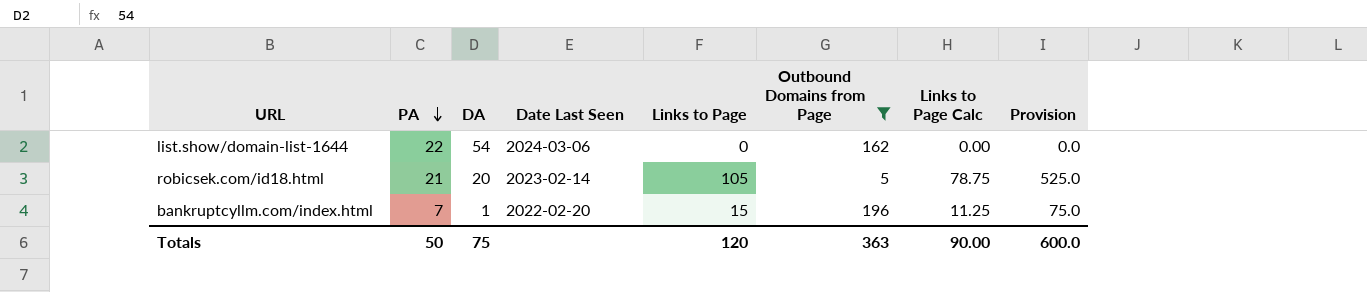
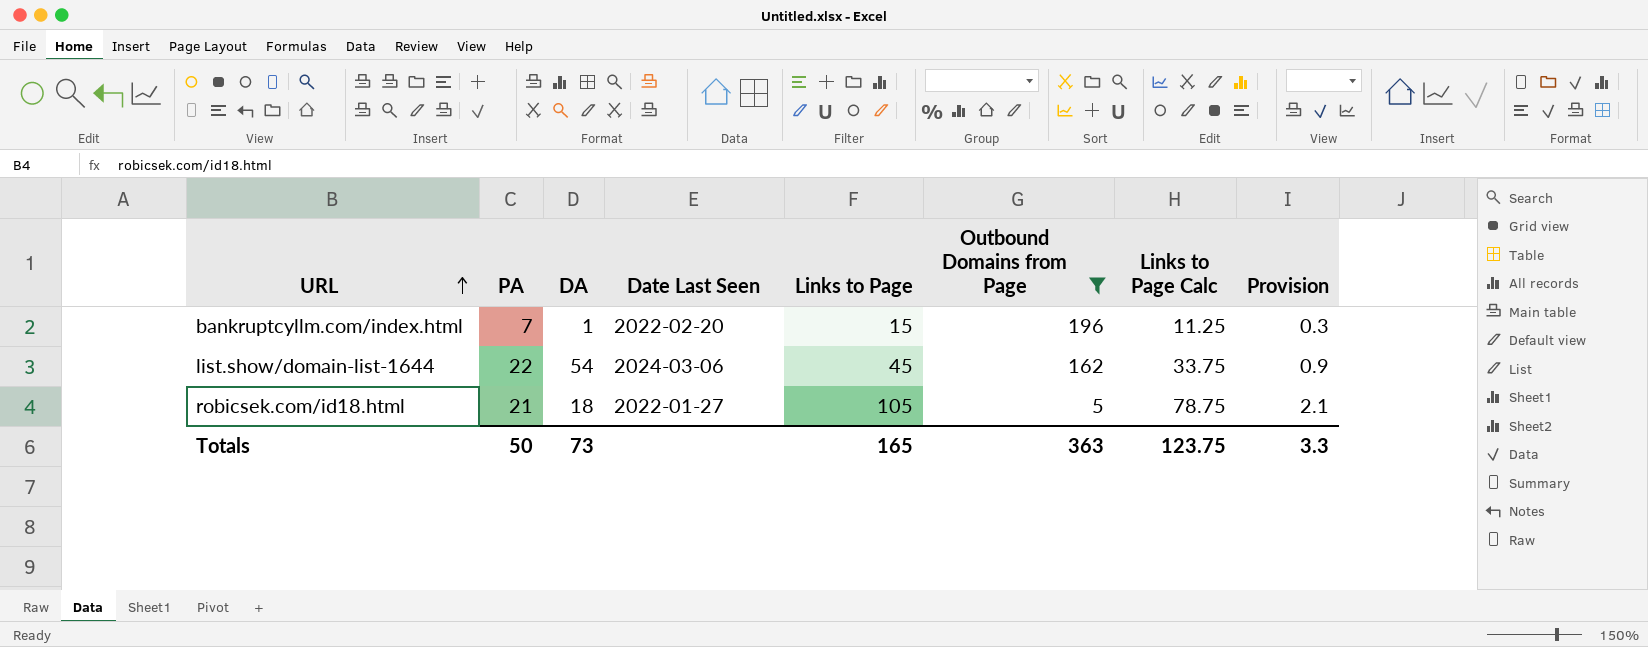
row order: PA descending -> URL ascending
column Provision | formula: [Links to Page] * 5 -> [Links to Page] * 0.02
list.show/domain-list-1644 | Links to Page: 0 -> 45
list.show/domain-list-1644 | Links to Page Calc: 0.00 -> 33.75
robicsek.com/id18.html | DA: 20 -> 18
robicsek.com/id18.html | Date Last Seen: 2023-02-14 -> 2022-01-27
Totals | DA: 75 -> 73
Totals | Links to Page: 120 -> 165
Totals | Links to Page Calc: 90.00 -> 123.75
Totals | Provision: 600.0 -> 3.3

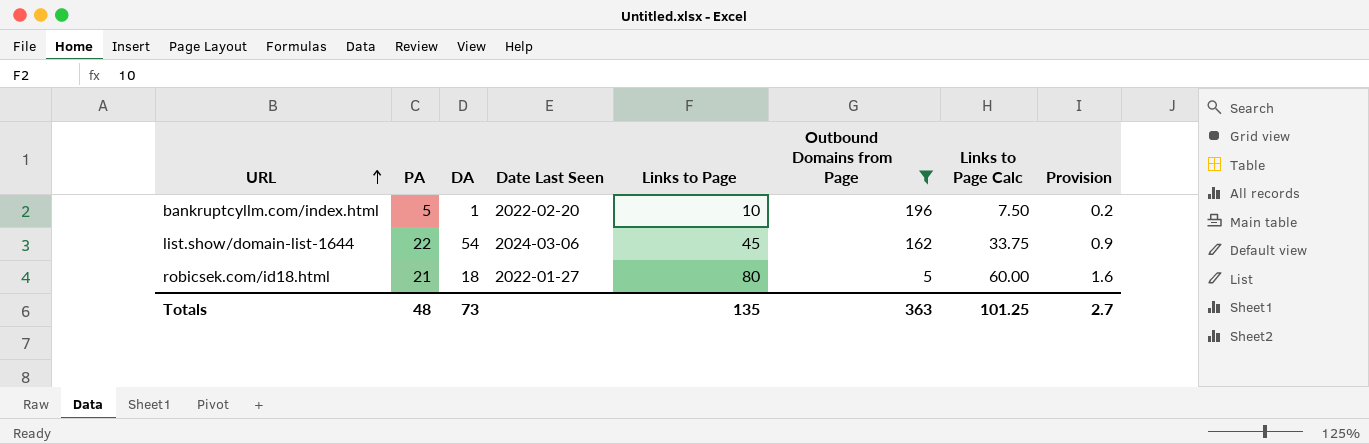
bankruptcyllm.com/index.html | PA: 7 -> 5
bankruptcyllm.com/index.html | Links to Page: 15 -> 10
bankruptcyllm.com/index.html | Links to Page Calc: 11.25 -> 7.50
bankruptcyllm.com/index.html | Provision: 0.3 -> 0.2
robicsek.com/id18.html | Links to Page: 105 -> 80
robicsek.com/id18.html | Links to Page Calc: 78.75 -> 60.00
robicsek.com/id18.html | Provision: 2.1 -> 1.6
Totals | PA: 50 -> 48
Totals | Links to Page: 165 -> 135
Totals | Links to Page Calc: 123.75 -> 101.25
Totals | Provision: 3.3 -> 2.7

